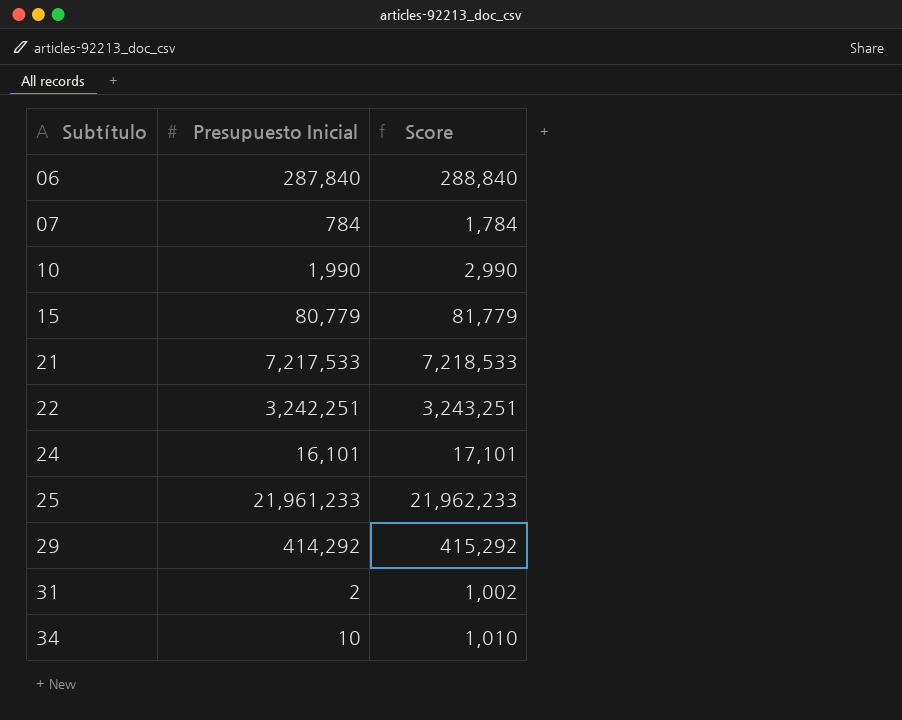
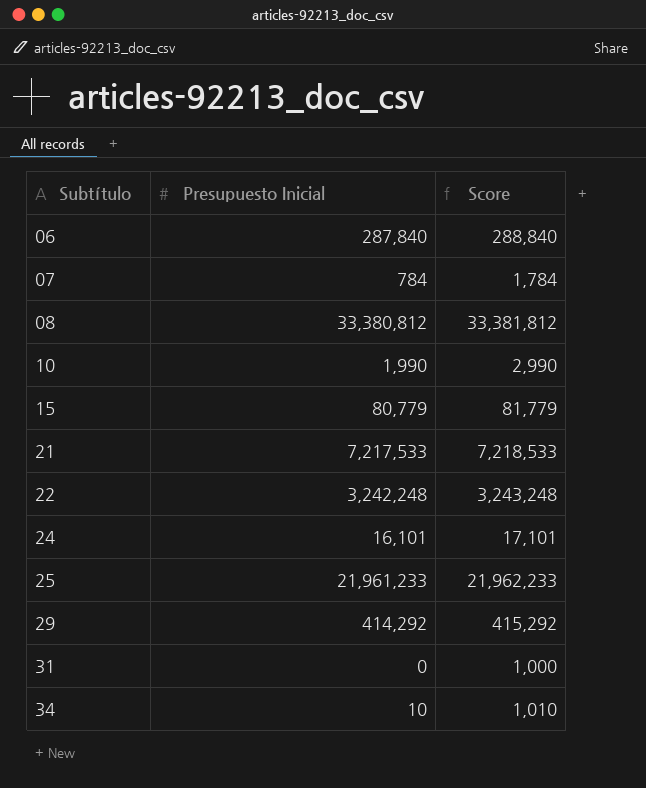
row 08: none -> 33,380,812 | 33,381,812
22 | Presupuesto Inicial: 3,242,251 -> 3,242,248
22 | Score: 3,243,251 -> 3,243,248
31 | Presupuesto Inicial: 2 -> 0
31 | Score: 1,002 -> 1,000

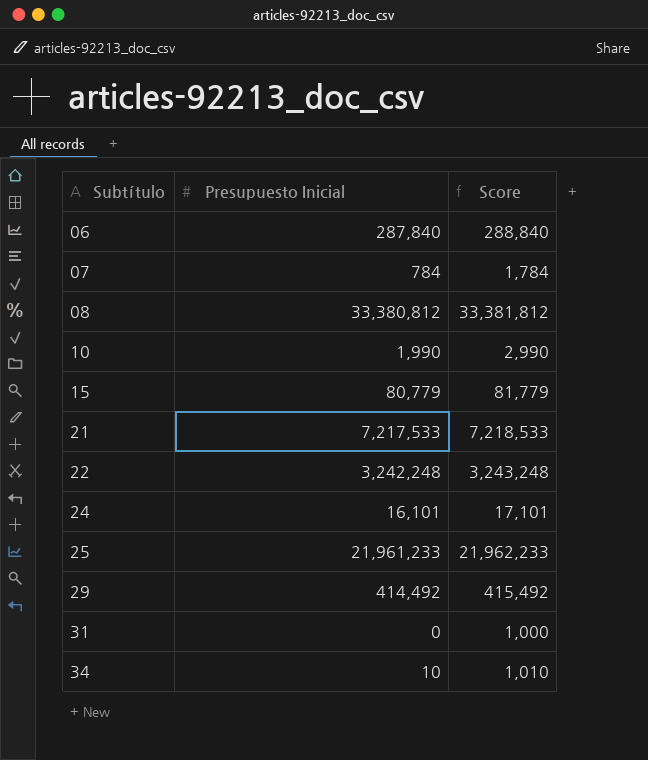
29 | Presupuesto Inicial: 414,292 -> 414,492
29 | Score: 415,292 -> 415,492

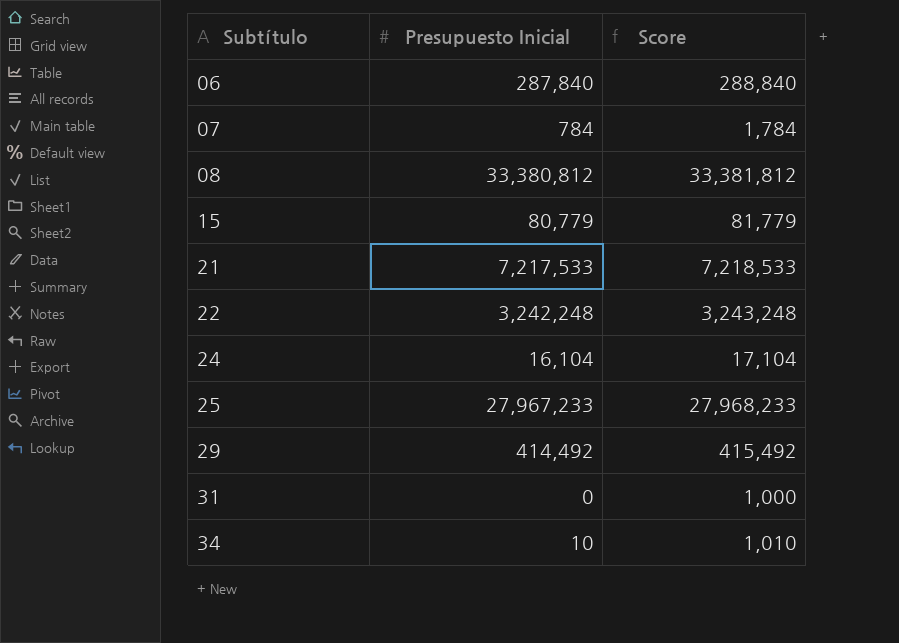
row 10: 1,990 | 2,990 -> none
24 | Presupuesto Inicial: 16,101 -> 16,104
24 | Score: 17,101 -> 17,104
25 | Presupuesto Inicial: 21,961,233 -> 27,967,233
25 | Score: 21,962,233 -> 27,968,233

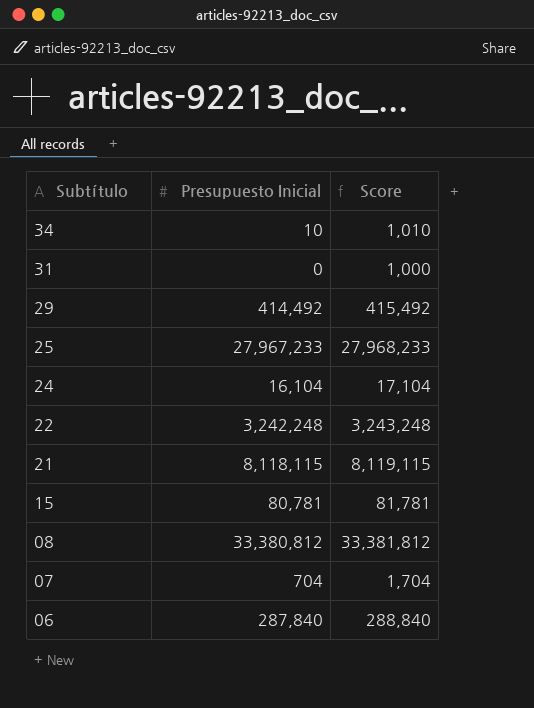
row order: Subtítulo ascending -> Subtítulo descending
21 | Presupuesto Inicial: 7,217,533 -> 8,118,115
21 | Score: 7,218,533 -> 8,119,115
15 | Presupuesto Inicial: 80,779 -> 80,781
15 | Score: 81,779 -> 81,781
07 | Presupuesto Inicial: 784 -> 704
07 | Score: 1,784 -> 1,704

